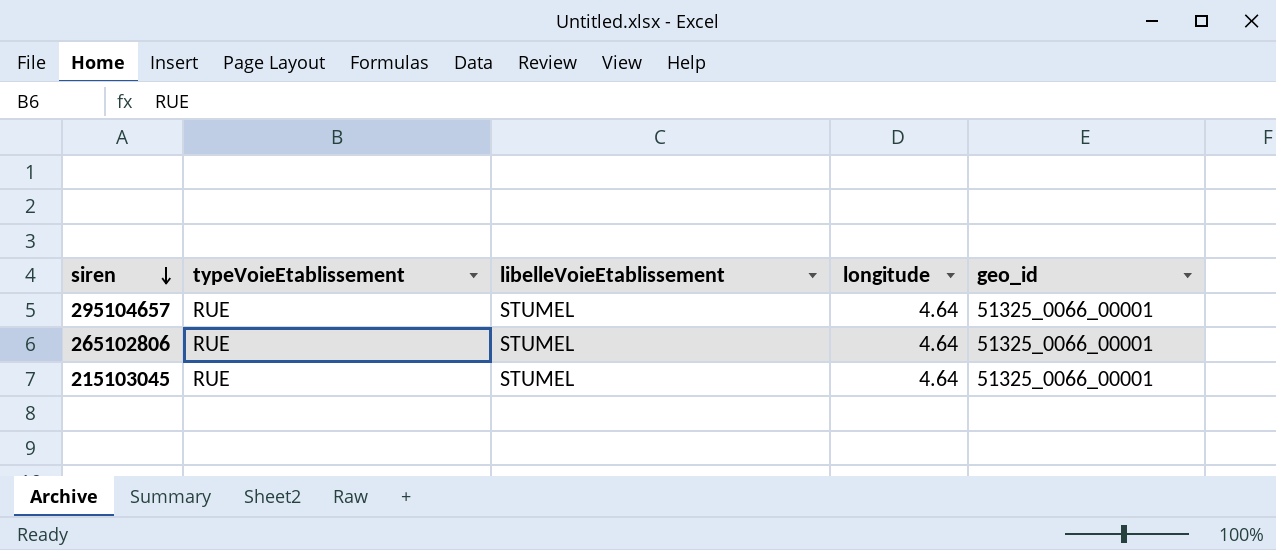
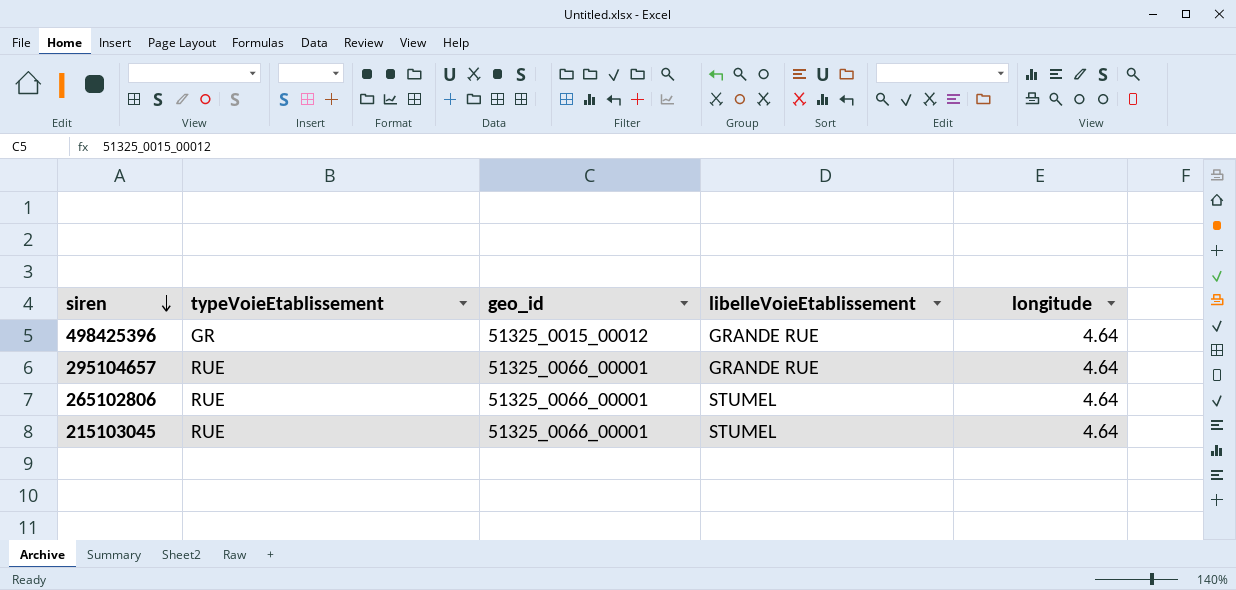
column geo_id | position: 5 -> 3
row 498425396: none -> GR | 51325_0015_00012 | GRANDE RUE | 4.64
295104657 | libelleVoieEtablissement: STUMEL -> GRANDE RUE

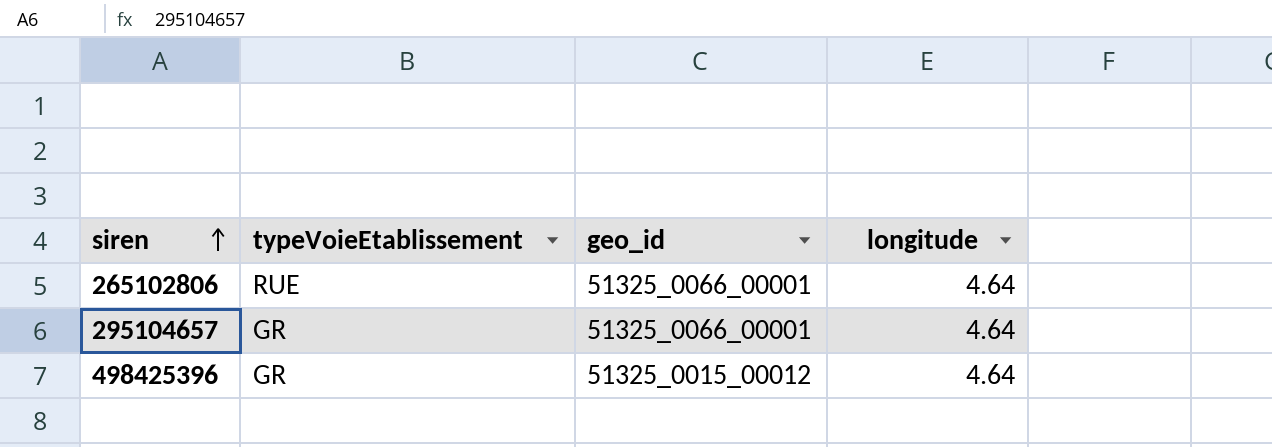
row order: siren descending -> siren ascending
column libelleVoieEtablissement | position: 4 -> none
row 215103045: RUE | 51325_0066_00001 | STUMEL | 4.64 -> none
295104657 | typeVoieEtablissement: RUE -> GR

